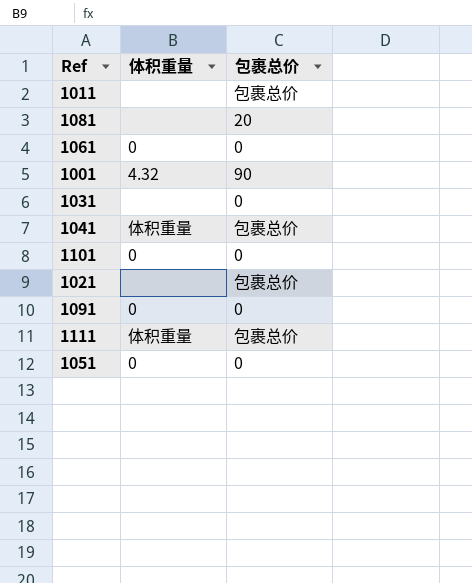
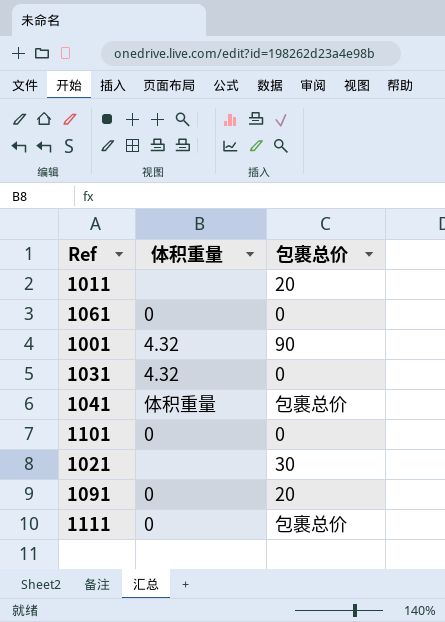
row 1081: none | 20 -> none
row 1051: 0 | 0 -> none
1011 | 包裹总价: 包裹总价 -> 20
1031 | 体积重量: none -> 4.32
1021 | 包裹总价: 包裹总价 -> 30
1091 | 包裹总价: 0 -> 20
1111 | 体积重量: 体积重量 -> 0

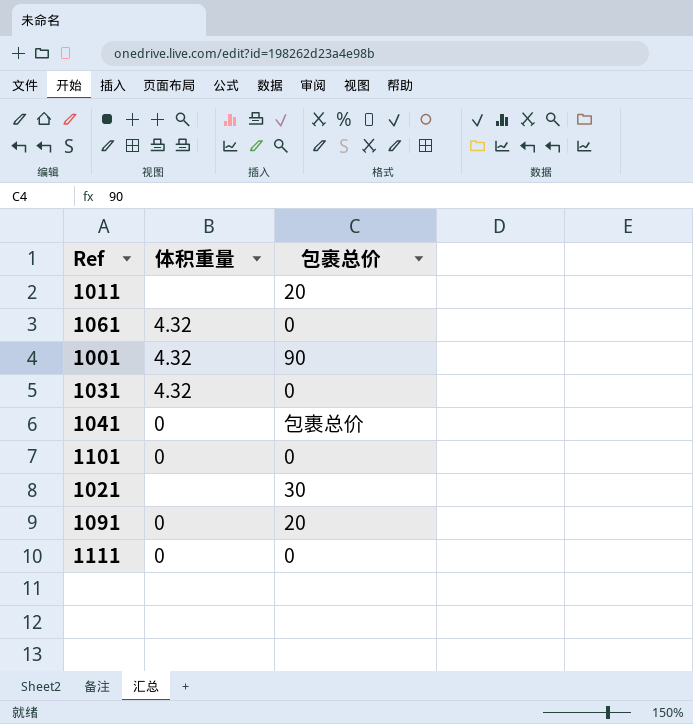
1061 | 体积重量: 0 -> 4.32
1041 | 体积重量: 体积重量 -> 0
1111 | 包裹总价: 包裹总价 -> 0

